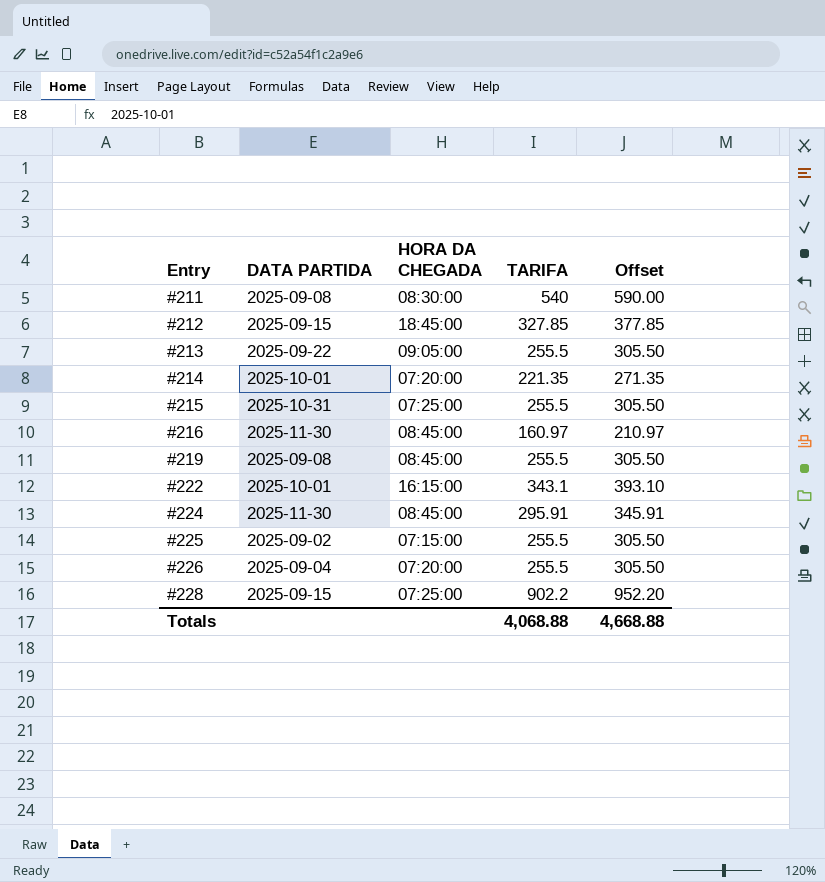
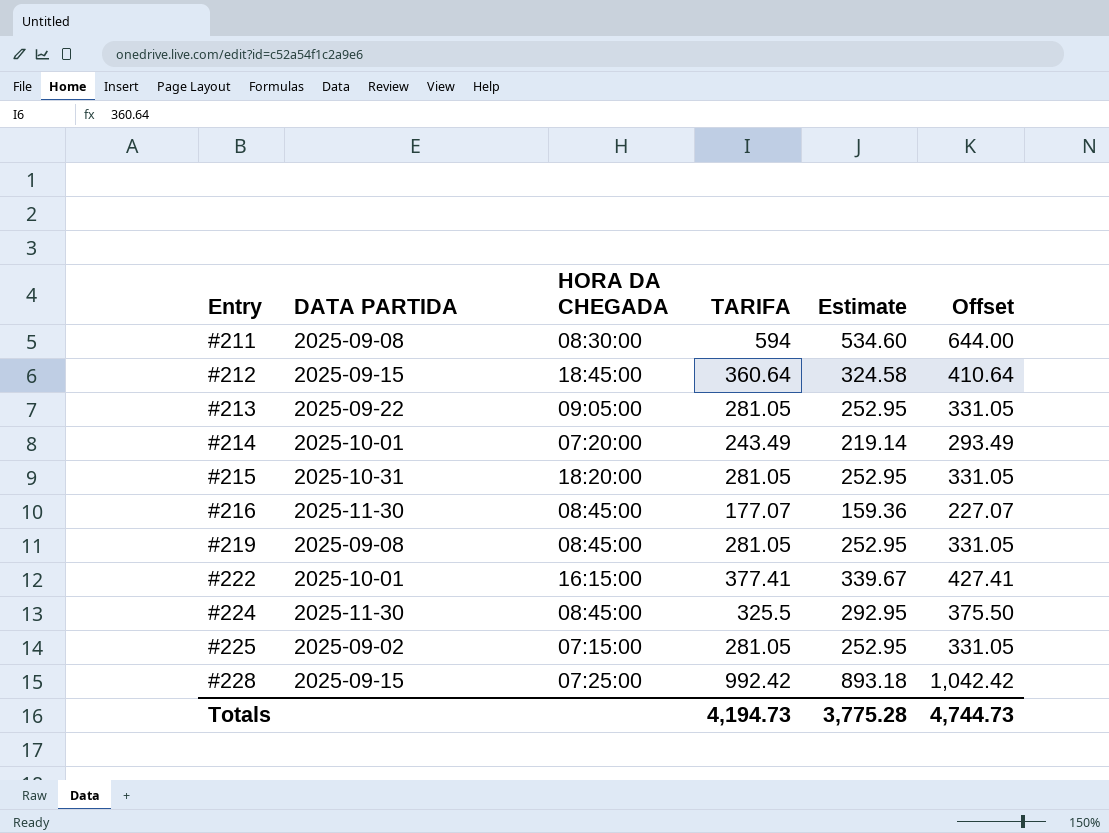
column Estimate | formula: none -> [TARIFA] * 0.9
row #226: 2025-09-04 | 07:20:00 | 255.5 | 305.50 -> none
#211 | TARIFA: 540 -> 594
#211 | Offset: 590.00 -> 644.00
#212 | TARIFA: 327.85 -> 360.64
#212 | Offset: 377.85 -> 410.64
#213 | TARIFA: 255.5 -> 281.05
#213 | Offset: 305.50 -> 331.05
#214 | TARIFA: 221.35 -> 243.49
#214 | Offset: 271.35 -> 293.49
#215 | HORA DA CHEGADA: 07:25:00 -> 18:20:00
#215 | TARIFA: 255.5 -> 281.05
#215 | Offset: 305.50 -> 331.05
#216 | TARIFA: 160.97 -> 177.07
#216 | Offset: 210.97 -> 227.07
#219 | TARIFA: 255.5 -> 281.05
#219 | Offset: 305.50 -> 331.05
#222 | TARIFA: 343.1 -> 377.41
#222 | Offset: 393.10 -> 427.41
#224 | TARIFA: 295.91 -> 325.5
#224 | Offset: 345.91 -> 375.50
#225 | TARIFA: 255.5 -> 281.05
#225 | Offset: 305.50 -> 331.05
#228 | TARIFA: 902.2 -> 992.42
#228 | Offset: 952.20 -> 1,042.42
Totals | TARIFA: 4,068.88 -> 4,194.73
Totals | Offset: 4,668.88 -> 4,744.73

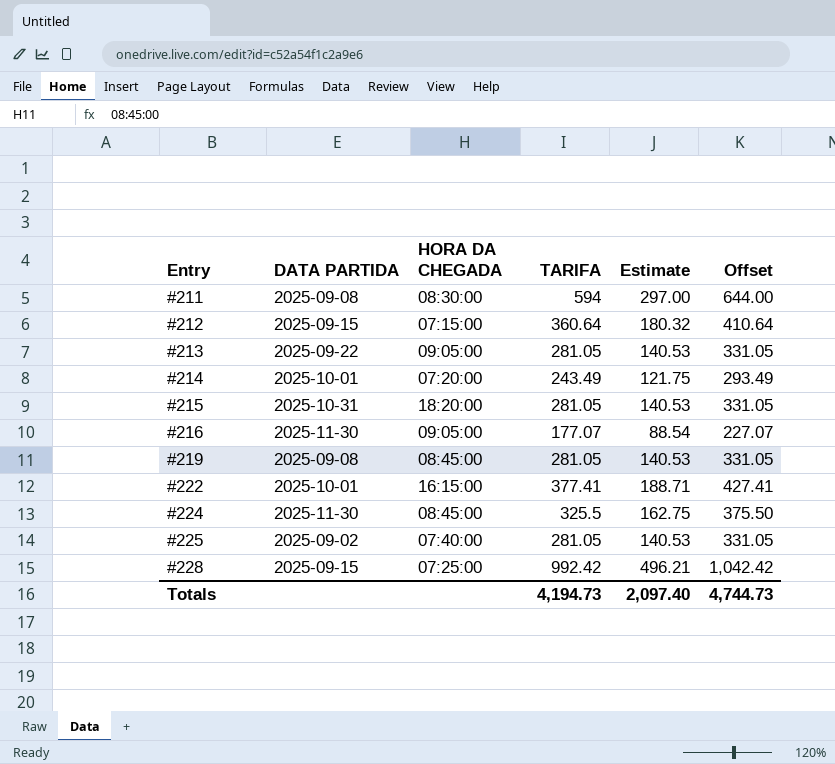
column Estimate | formula: [TARIFA] * 0.9 -> [TARIFA] * 0.5
#212 | HORA DA CHEGADA: 18:45:00 -> 07:15:00
#216 | HORA DA CHEGADA: 08:45:00 -> 09:05:00
#225 | HORA DA CHEGADA: 07:15:00 -> 07:40:00
Totals | Estimate: 3,775.28 -> 2,097.40

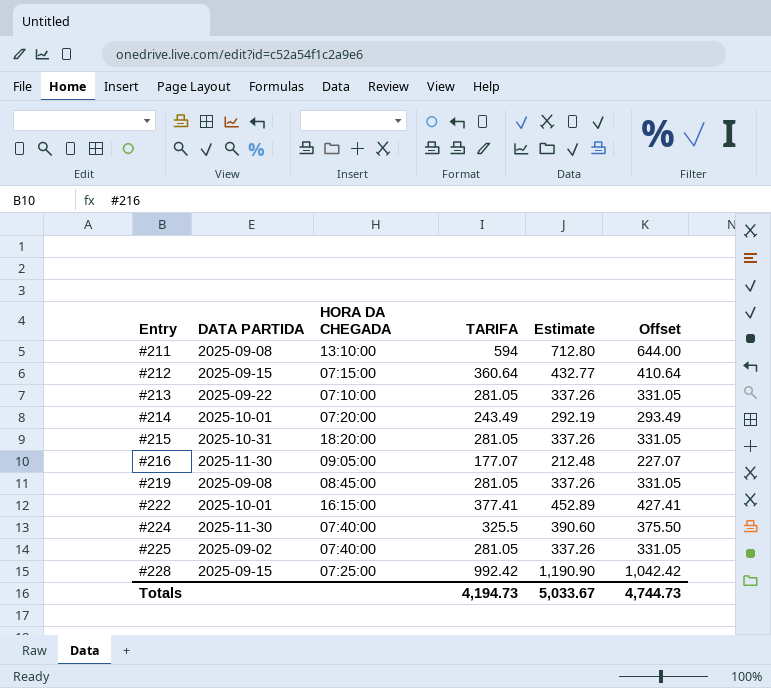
column Estimate | formula: [TARIFA] * 0.5 -> [TARIFA] * 1.2
#211 | HORA DA CHEGADA: 08:30:00 -> 13:10:00
#213 | HORA DA CHEGADA: 09:05:00 -> 07:10:00
#224 | HORA DA CHEGADA: 08:45:00 -> 07:40:00
Totals | Estimate: 2,097.40 -> 5,033.67

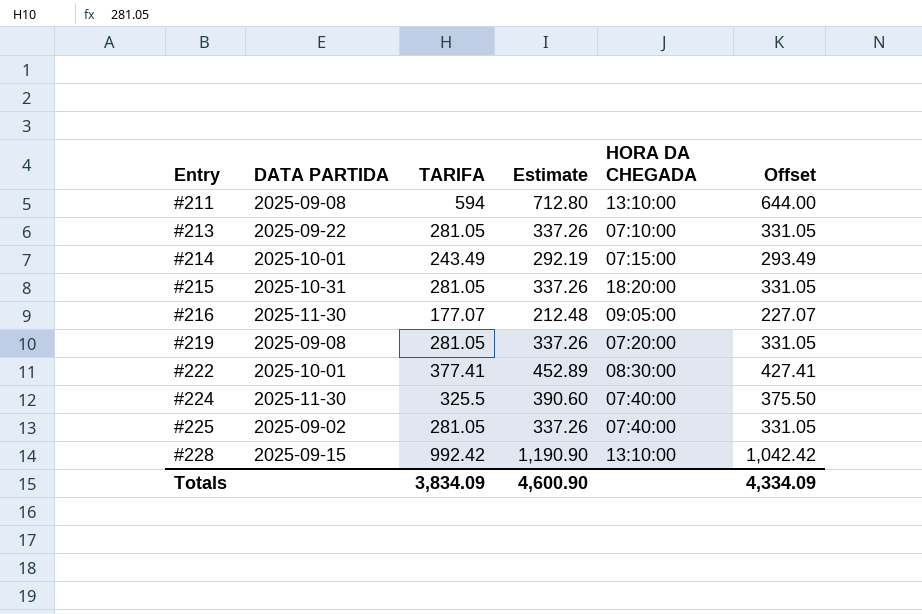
column HORA DA CHEGADA | position: 3 -> 5
row #212: 2025-09-15 | 07:15:00 | 360.64 | 432.77 | 410.64 -> none
#214 | HORA DA CHEGADA: 07:20:00 -> 07:15:00
#219 | HORA DA CHEGADA: 08:45:00 -> 07:20:00
#222 | HORA DA CHEGADA: 16:15:00 -> 08:30:00
#228 | HORA DA CHEGADA: 07:25:00 -> 13:10:00
Totals | TARIFA: 4,194.73 -> 3,834.09
Totals | Estimate: 5,033.67 -> 4,600.90
Totals | Offset: 4,744.73 -> 4,334.09

